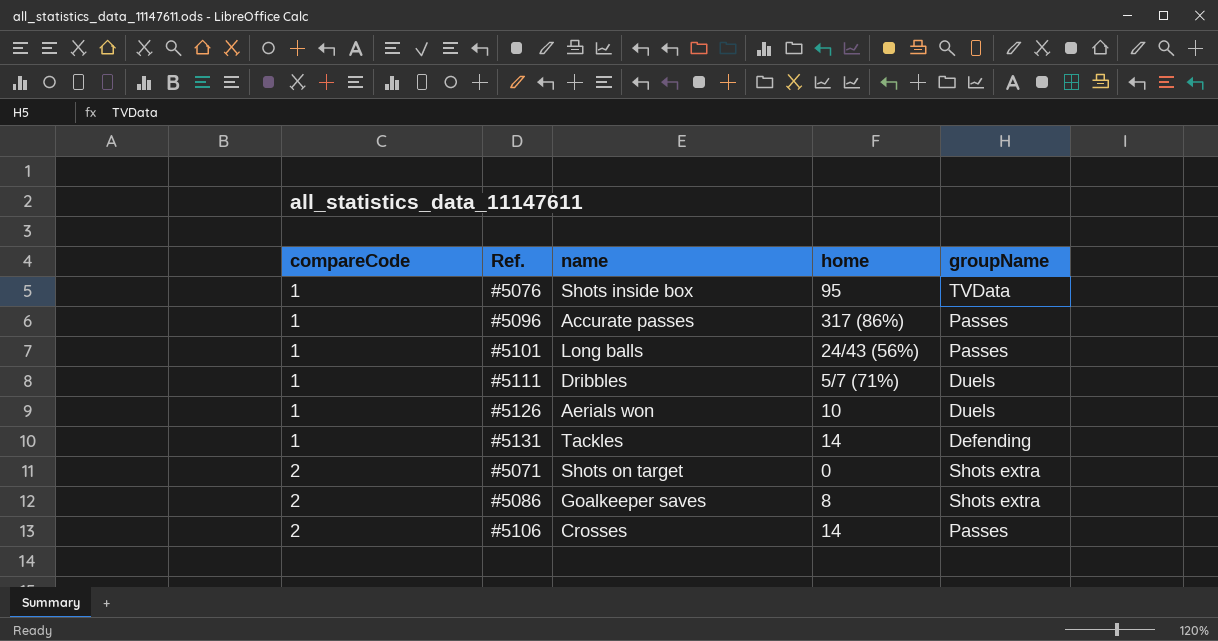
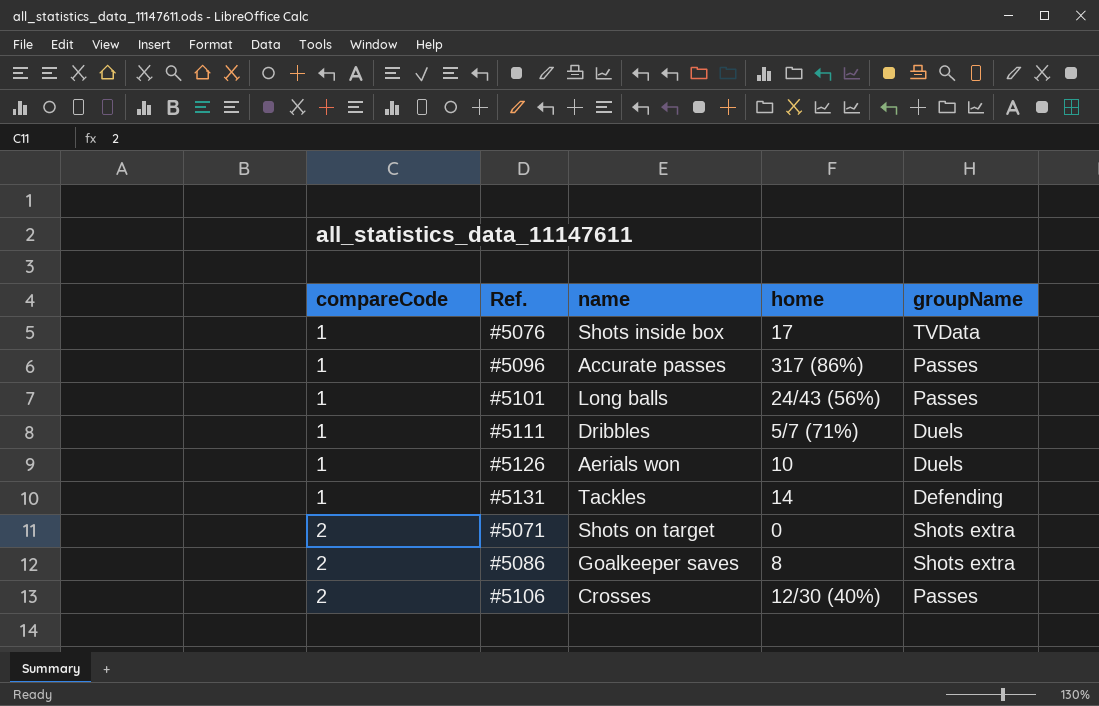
#5076 | home: 95 -> 17
#5106 | home: 14 -> 12/30 (40%)

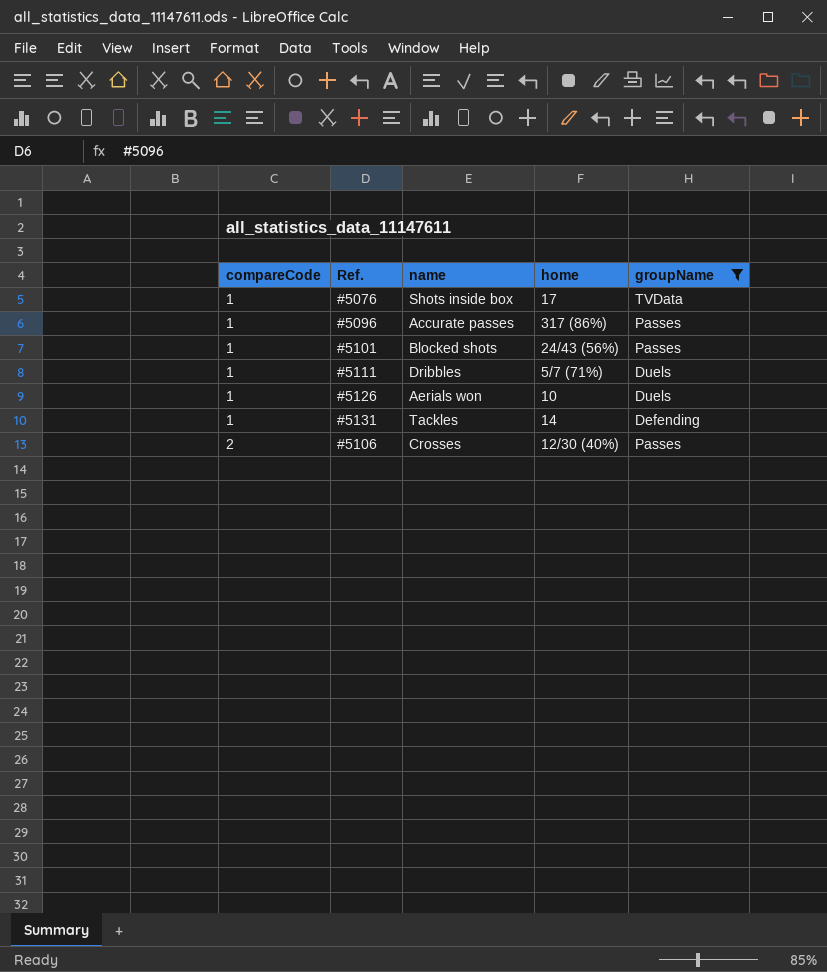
filter: none -> groupName != Shots extra
#5101 | name: Long balls -> Blocked shots

